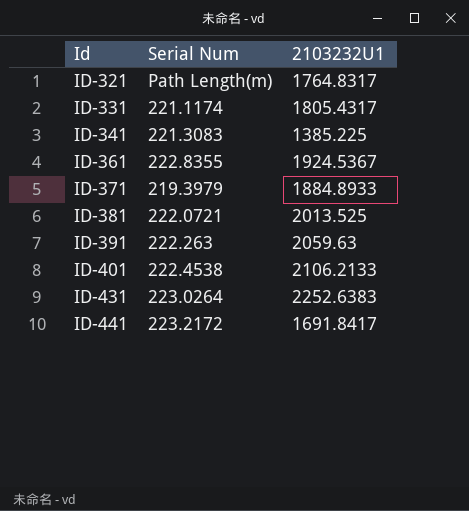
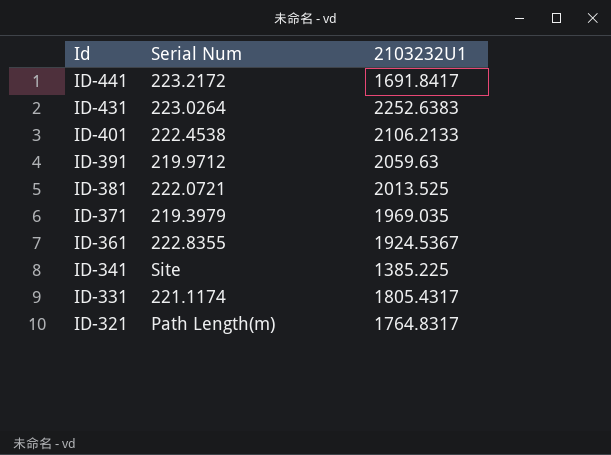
row order: Id ascending -> Id descending
ID-391 | Serial Num: 222.263 -> 219.9712
ID-371 | 2103232U1: 1884.8933 -> 1969.035
ID-341 | Serial Num: 221.3083 -> Site

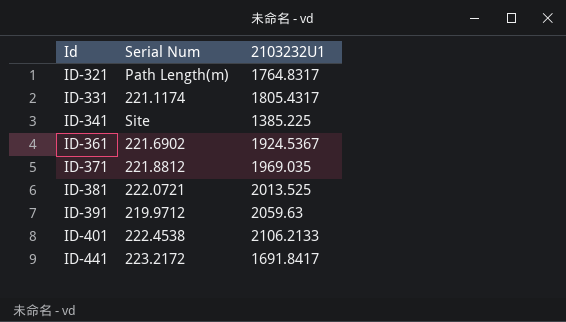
row order: Id descending -> Id ascending
row ID-431: 223.0264 | 2252.6383 -> none
ID-361 | Serial Num: 222.8355 -> 221.6902
ID-371 | Serial Num: 219.3979 -> 221.8812

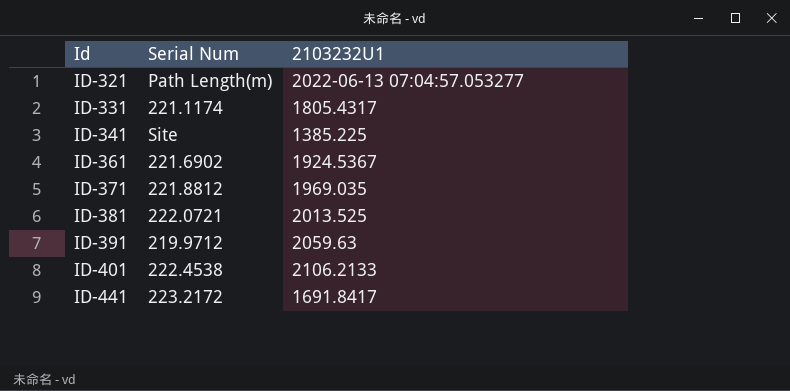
ID-321 | 2103232U1: 1764.8317 -> 2022-06-13 07:04:57.053277

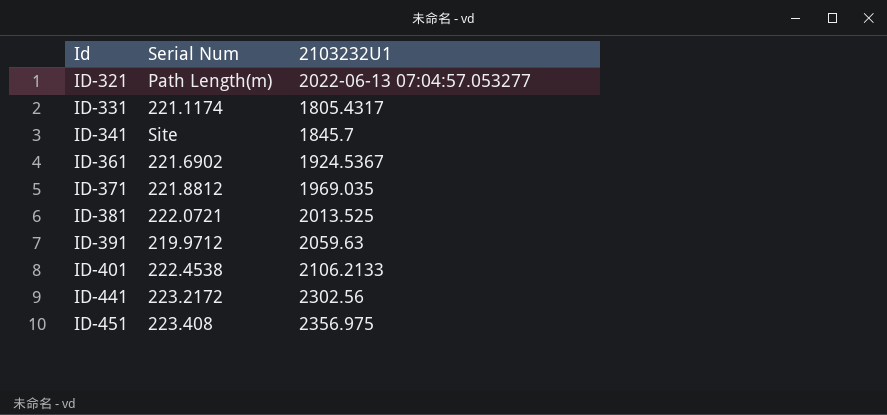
ID-341 | 2103232U1: 1385.225 -> 1845.7
ID-441 | 2103232U1: 1691.8417 -> 2302.56
row ID-451: none -> 223.408 | 2356.975

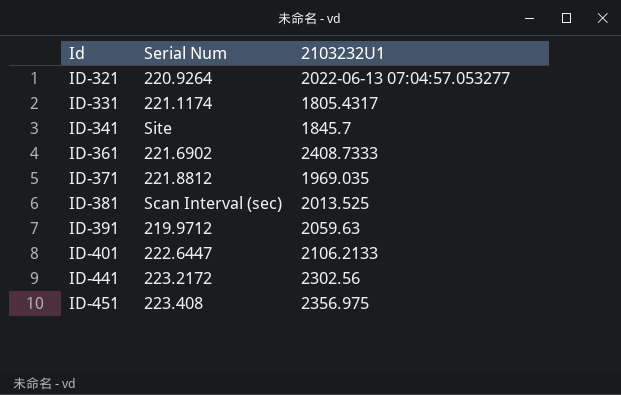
ID-321 | Serial Num: Path Length(m) -> 220.9264
ID-361 | 2103232U1: 1924.5367 -> 2408.7333
ID-381 | Serial Num: 222.0721 -> Scan Interval (sec)
ID-401 | Serial Num: 222.4538 -> 222.6447

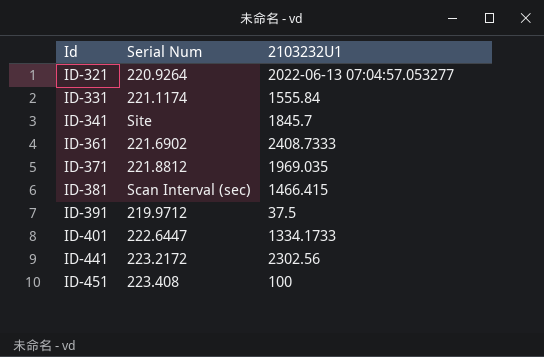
ID-331 | 2103232U1: 1805.4317 -> 1555.84
ID-381 | 2103232U1: 2013.525 -> 1466.415
ID-391 | 2103232U1: 2059.63 -> 37.5
ID-401 | 2103232U1: 2106.2133 -> 1334.1733
ID-451 | 2103232U1: 2356.975 -> 100

